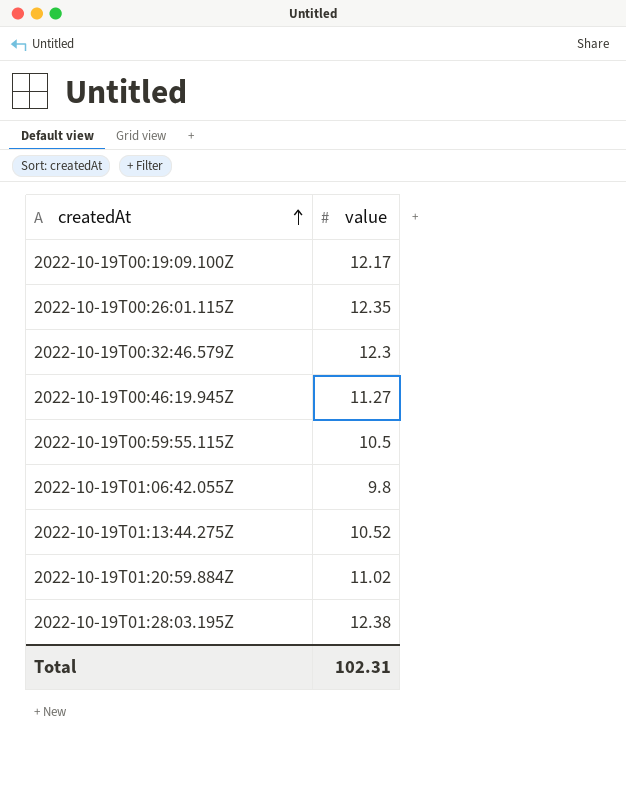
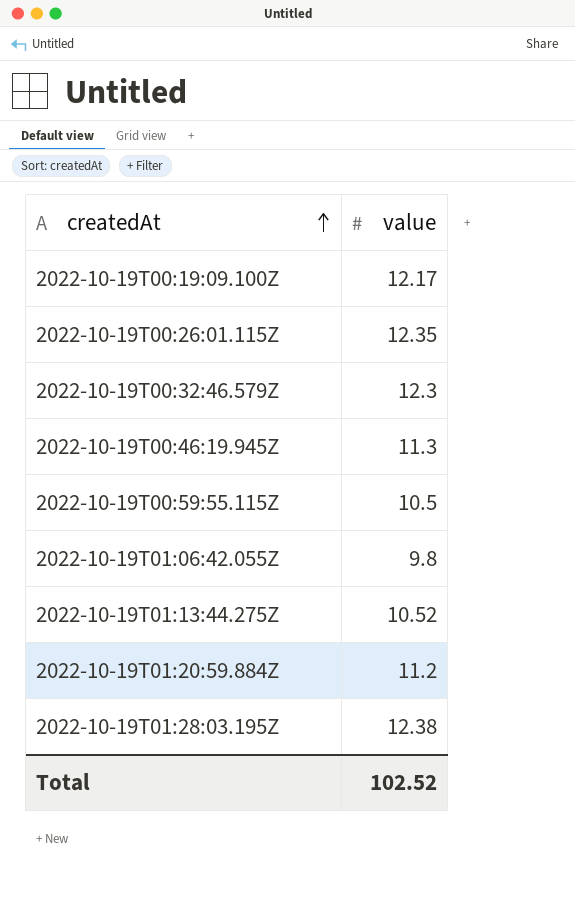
2022-10-19T00:46:19.945Z | value: 11.27 -> 11.3
2022-10-19T01:20:59.884Z | value: 11.02 -> 11.2
Total | value: 102.31 -> 102.52

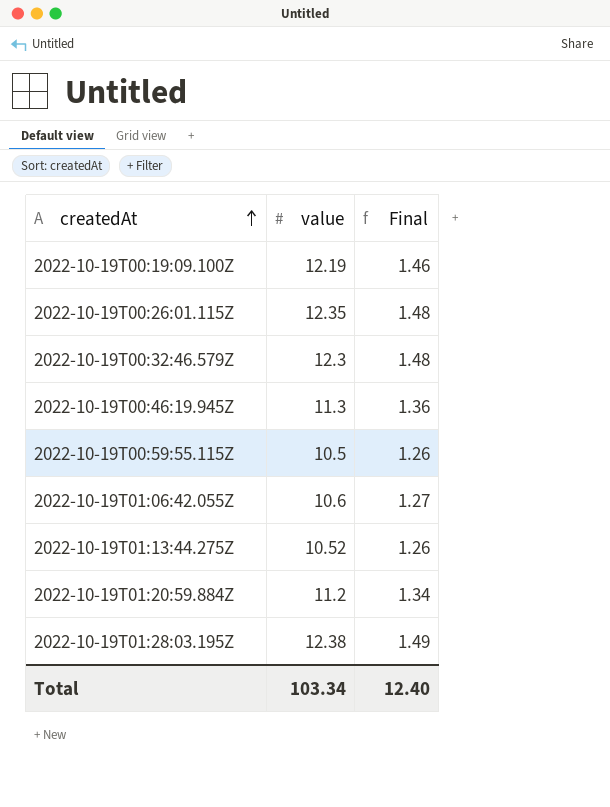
column Final | formula: none -> [value] * 0.12
2022-10-19T00:19:09.100Z | value: 12.17 -> 12.19
2022-10-19T01:06:42.055Z | value: 9.8 -> 10.6
Total | value: 102.52 -> 103.34

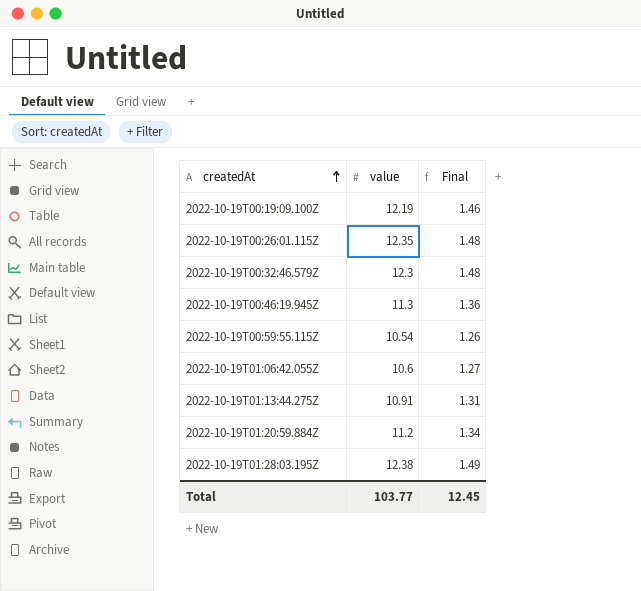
2022-10-19T00:59:55.115Z | value: 10.5 -> 10.54
2022-10-19T01:13:44.275Z | value: 10.52 -> 10.91
2022-10-19T01:13:44.275Z | Final: 1.26 -> 1.31
Total | value: 103.34 -> 103.77
Total | Final: 12.40 -> 12.45

